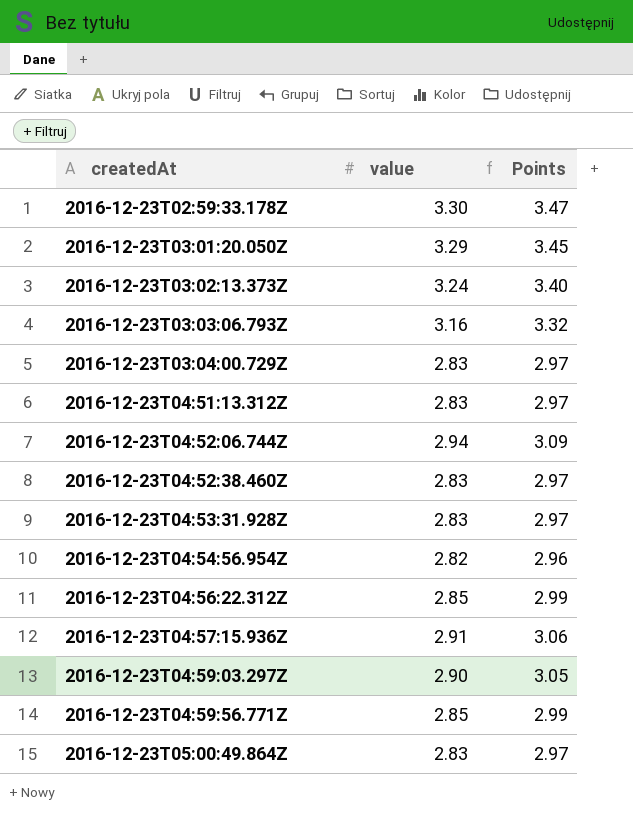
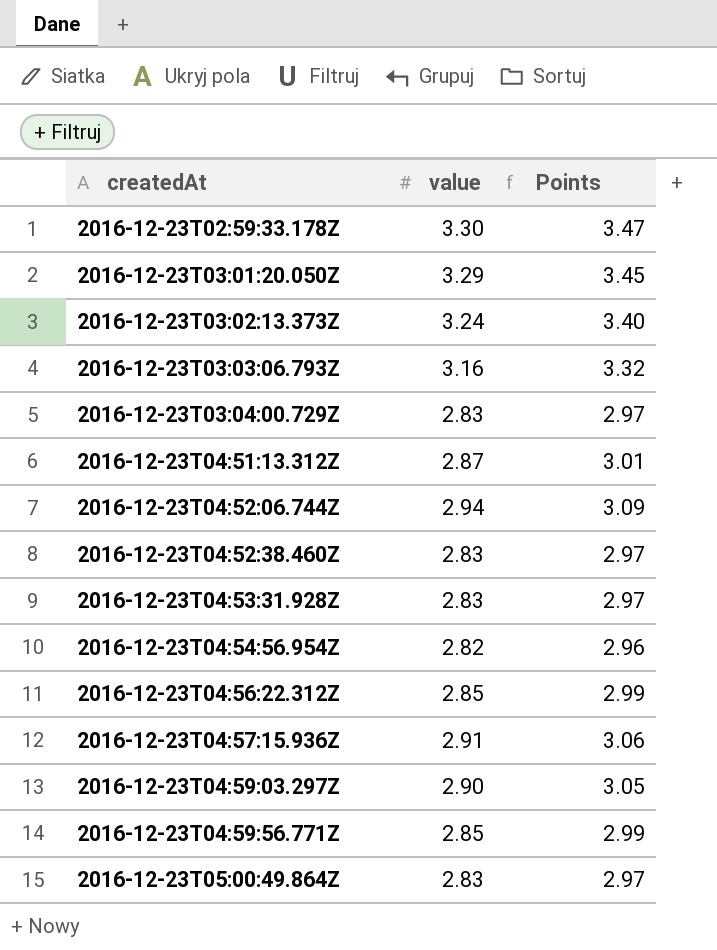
2016-12-23T04:51:13.312Z | value: 2.83 -> 2.87
2016-12-23T04:51:13.312Z | Points: 2.97 -> 3.01

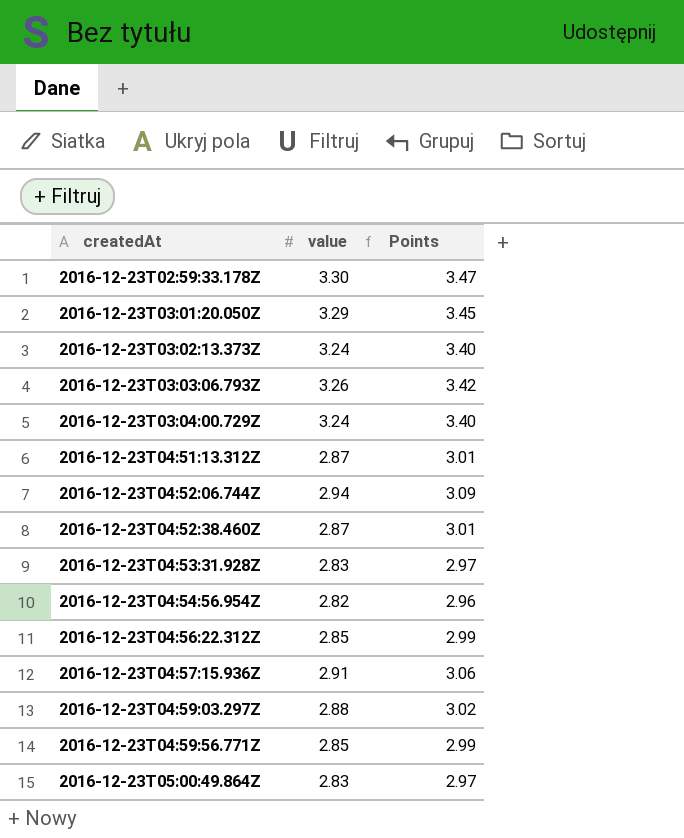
2016-12-23T03:03:06.793Z | value: 3.16 -> 3.26
2016-12-23T03:03:06.793Z | Points: 3.32 -> 3.42
2016-12-23T03:04:00.729Z | value: 2.83 -> 3.24
2016-12-23T03:04:00.729Z | Points: 2.97 -> 3.40
2016-12-23T04:52:38.460Z | value: 2.83 -> 2.87
2016-12-23T04:52:38.460Z | Points: 2.97 -> 3.01
2016-12-23T04:59:03.297Z | value: 2.90 -> 2.88
2016-12-23T04:59:03.297Z | Points: 3.05 -> 3.02

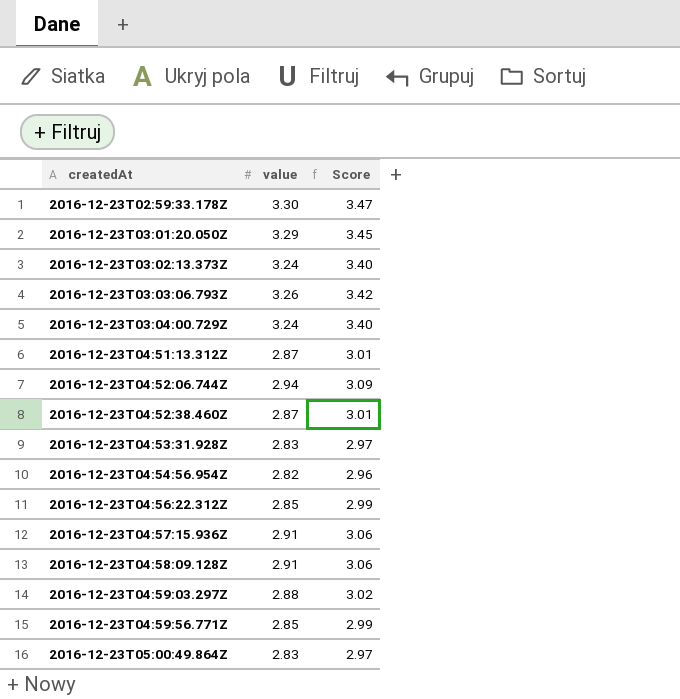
column name: Points -> Score
row 2016-12-23T04:58:09.128Z: none -> 2.91 | 3.06

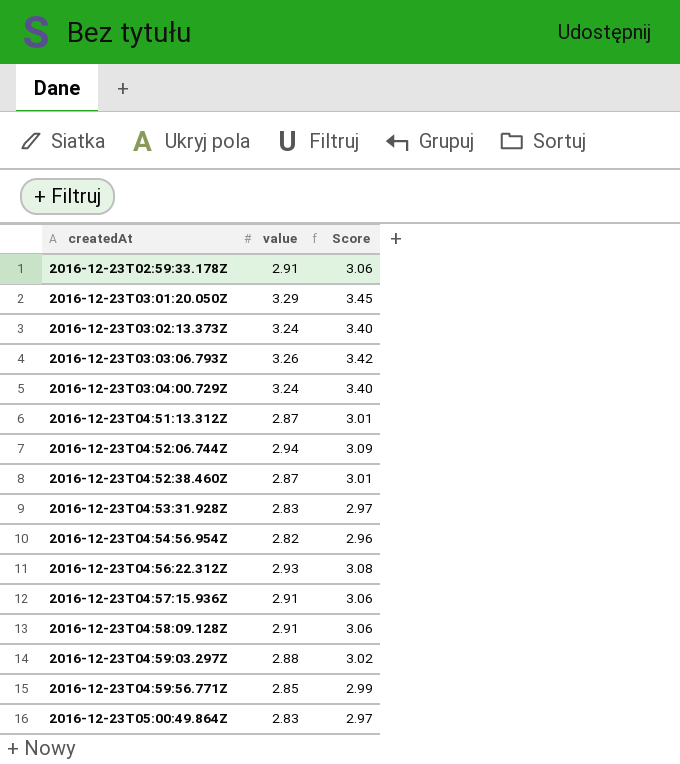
2016-12-23T02:59:33.178Z | value: 3.30 -> 2.91
2016-12-23T02:59:33.178Z | Score: 3.47 -> 3.06
2016-12-23T04:56:22.312Z | value: 2.85 -> 2.93
2016-12-23T04:56:22.312Z | Score: 2.99 -> 3.08

